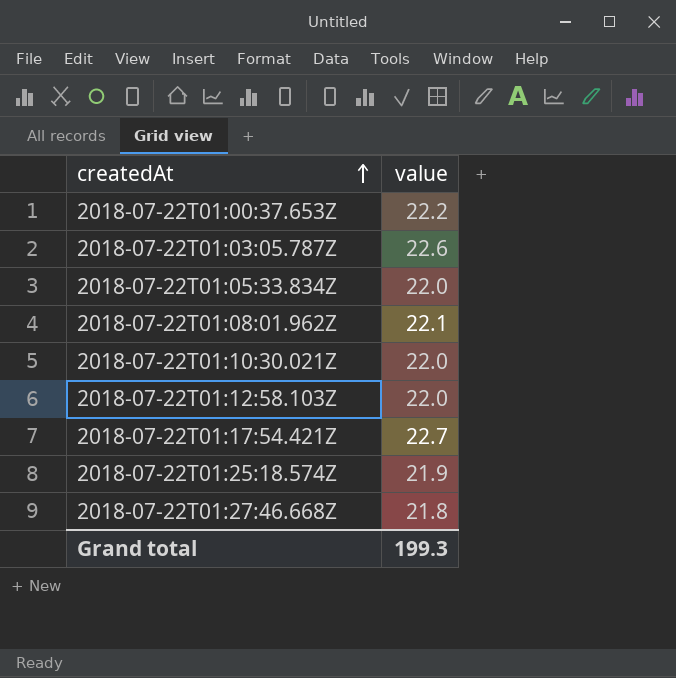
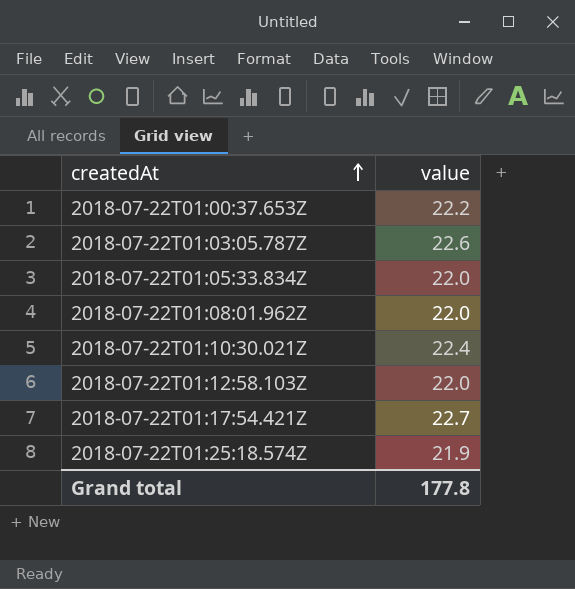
row 2018-07-22T01:27:46.668Z: 21.8 -> none
2018-07-22T01:08:01.962Z | value: 22.1 -> 22.0
2018-07-22T01:10:30.021Z | value: 22.0 -> 22.4
Grand total | value: 199.3 -> 177.8

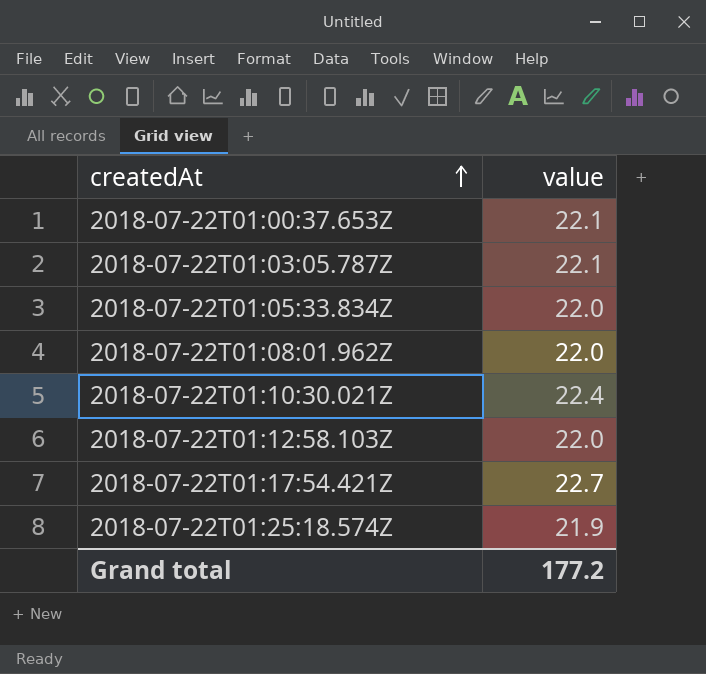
2018-07-22T01:00:37.653Z | value: 22.2 -> 22.1
2018-07-22T01:03:05.787Z | value: 22.6 -> 22.1
Grand total | value: 177.8 -> 177.2

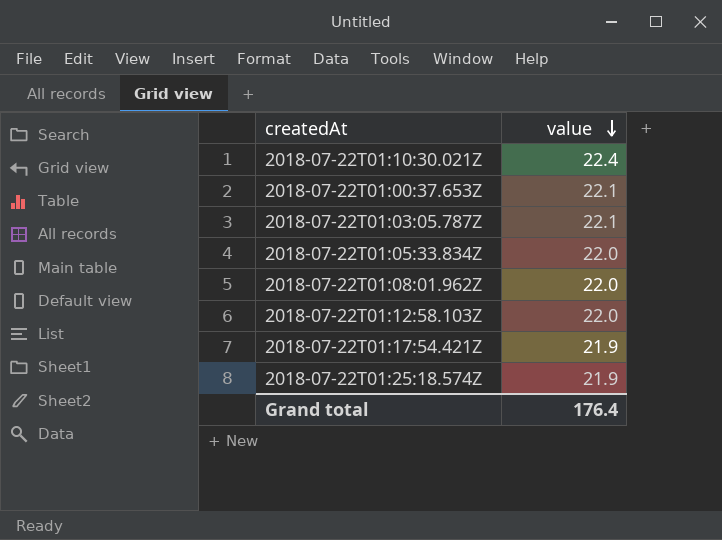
row order: createdAt ascending -> value descending
2018-07-22T01:17:54.421Z | value: 22.7 -> 21.9
Grand total | value: 177.2 -> 176.4

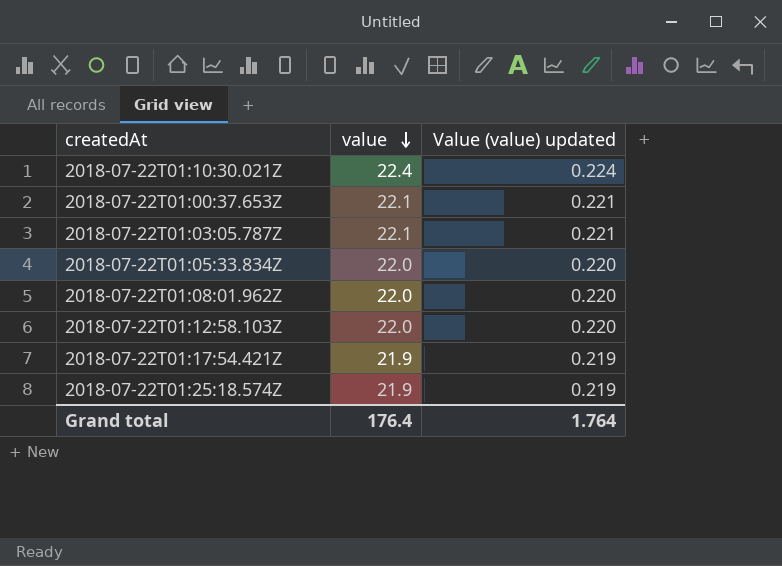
column Value (value) updated | formula: none -> [value] * 0.01

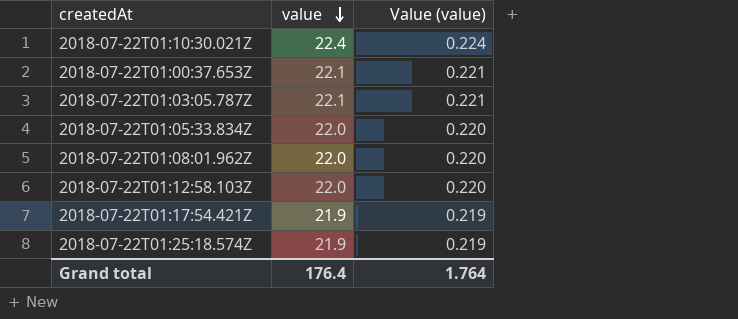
column name: Value (value) updated -> Value (value)

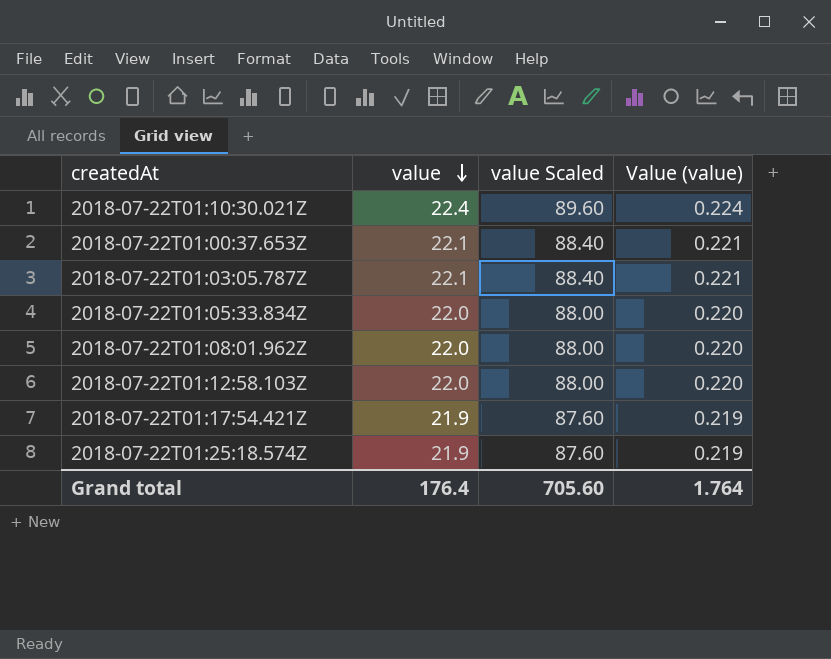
column value Scaled | formula: none -> [value] * 4

